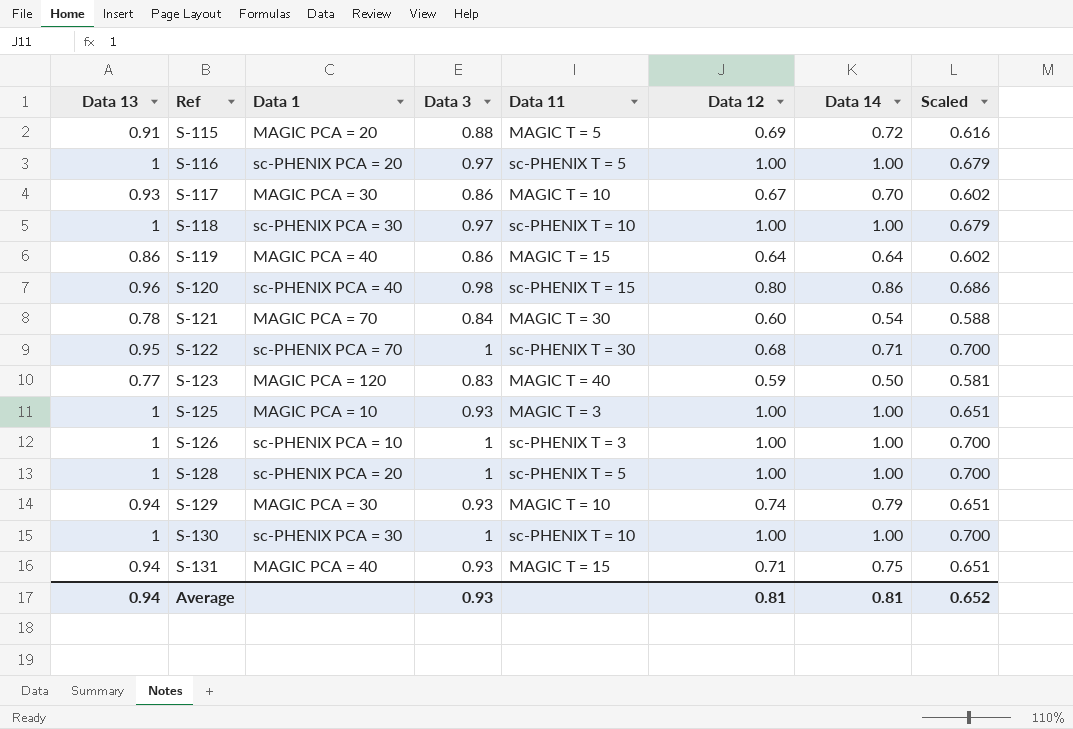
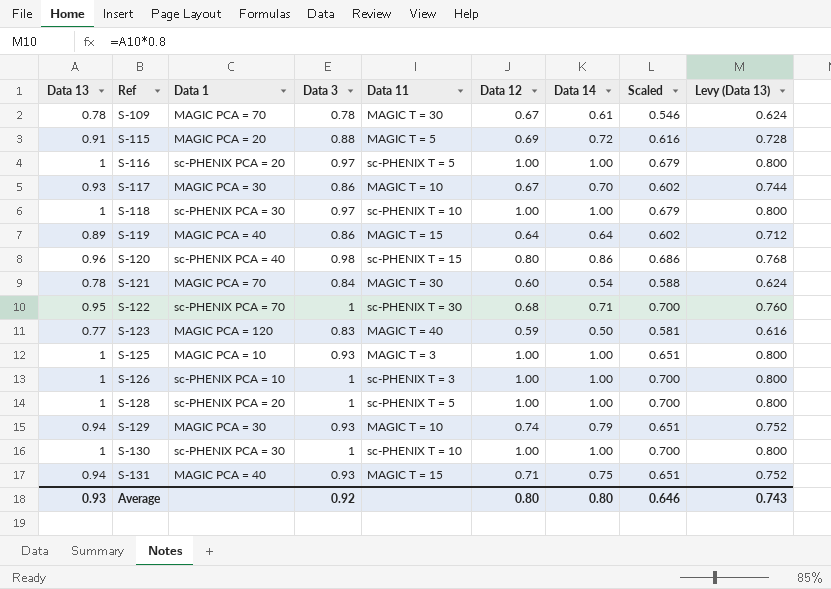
column Levy (Data 13) | formula: none -> [Data 13] * 0.8
row S-109: none -> 0.78 | MAGIC PCA = 70 | 0.78 | MAGIC T = 30 | 0.67 | 0.61 | 0.546 | 0.624
S-119 | Data 13: 0.86 -> 0.89
Average | Data 13: 0.94 -> 0.93
Average | Data 3: 0.93 -> 0.92
Average | Data 12: 0.81 -> 0.80
Average | Data 14: 0.81 -> 0.80
Average | Scaled: 0.652 -> 0.646

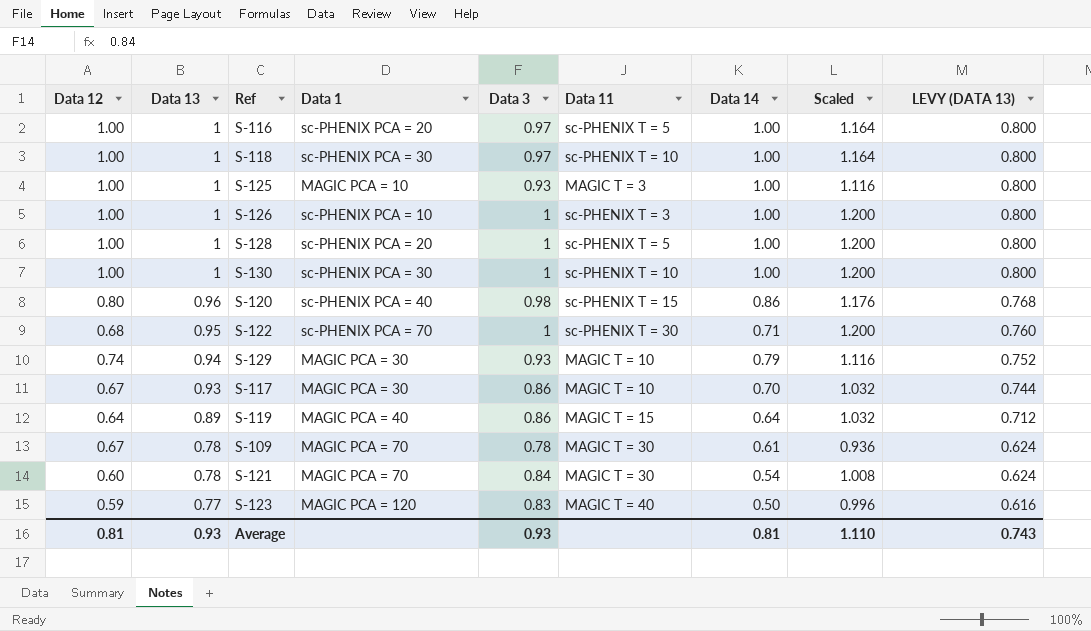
row order: Ref ascending -> Data 13 descending
column Data 12 | position: 6 -> 1
column Scaled | formula: [Data 3] * 0.7 -> [Data 3] * 1.2
column name: Levy (Data 13) -> LEVY (DATA 13)
row S-115: 0.91 | MAGIC PCA = 20 | 0.88 | MAGIC T = 5 | 0.69 | 0.72 | 0.616 | 0.728 -> none
row S-131: 0.94 | MAGIC PCA = 40 | 0.93 | MAGIC T = 15 | 0.71 | 0.75 | 0.651 | 0.752 -> none
Average | Data 12: 0.80 -> 0.81
Average | Data 3: 0.92 -> 0.93
Average | Data 14: 0.80 -> 0.81
Average | Scaled: 0.646 -> 1.110

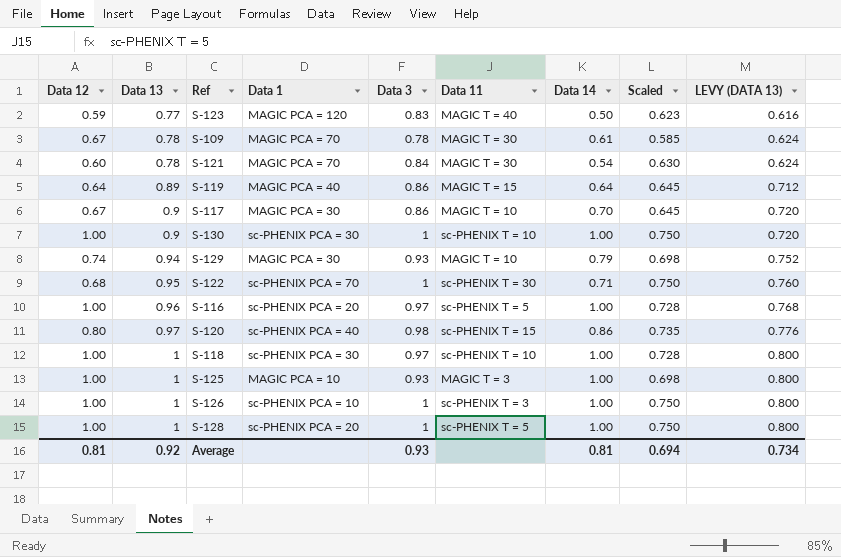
row order: Data 13 descending -> Data 13 ascending
column Scaled | formula: [Data 3] * 1.2 -> [Data 3] * 0.75
S-117 | Data 13: 0.93 -> 0.9
S-117 | LEVY (DATA 13): 0.744 -> 0.720
S-130 | Data 13: 1 -> 0.9
S-130 | LEVY (DATA 13): 0.800 -> 0.720
S-116 | Data 13: 1 -> 0.96
S-116 | LEVY (DATA 13): 0.800 -> 0.768
S-120 | Data 13: 0.96 -> 0.97
S-120 | LEVY (DATA 13): 0.768 -> 0.776
Average | Data 13: 0.93 -> 0.92
Average | Scaled: 1.110 -> 0.694
Average | LEVY (DATA 13): 0.743 -> 0.734

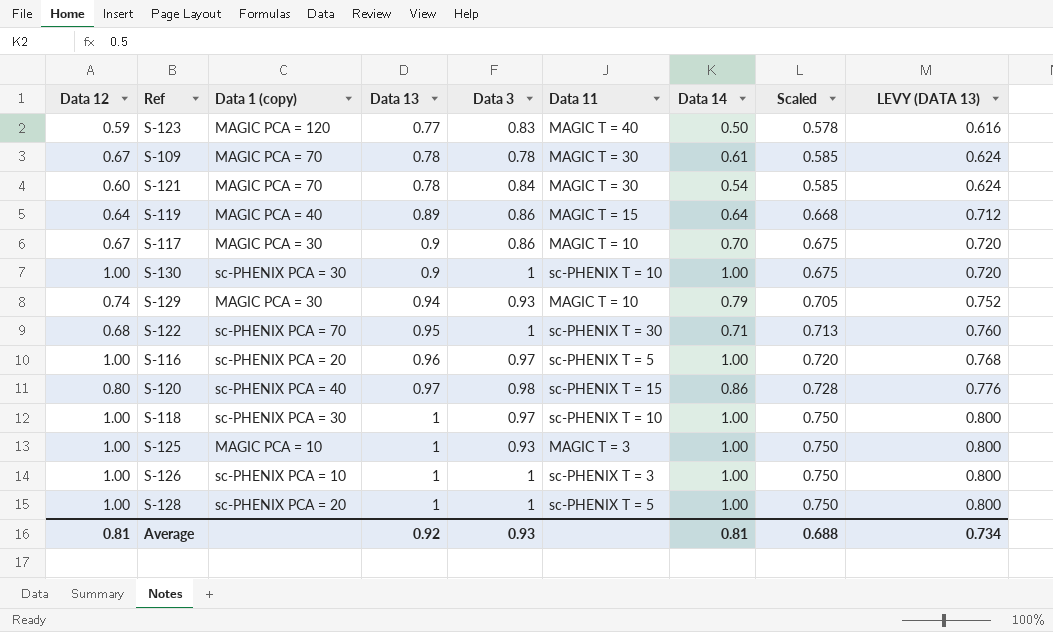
column name: Data 1 -> Data 1 (copy)
column Data 13 | position: 2 -> 4
column Scaled | formula: [Data 3] * 0.75 -> [Data 13] * 0.75
Average | Scaled: 0.694 -> 0.688

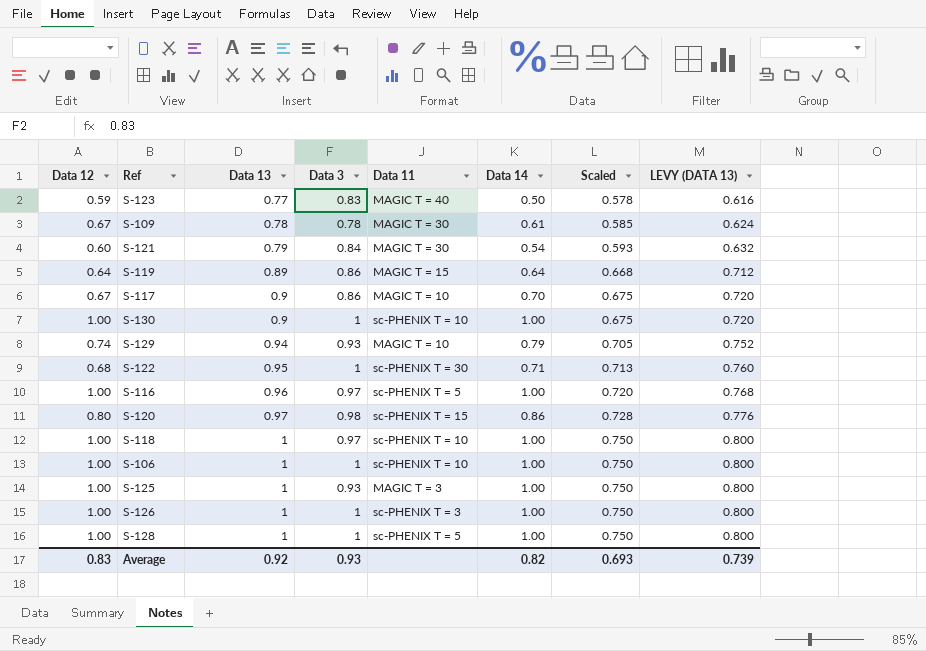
column Data 1 (copy) | position: 3 -> none
S-121 | Data 13: 0.78 -> 0.79
S-121 | Scaled: 0.585 -> 0.593
S-121 | LEVY (DATA 13): 0.624 -> 0.632
row S-106: none -> 1.00 | 1 | 1 | sc-PHENIX T = 10 | 1.00 | 0.750 | 0.800
Average | Data 12: 0.81 -> 0.83
Average | Data 14: 0.81 -> 0.82
Average | Scaled: 0.688 -> 0.693
Average | LEVY (DATA 13): 0.734 -> 0.739

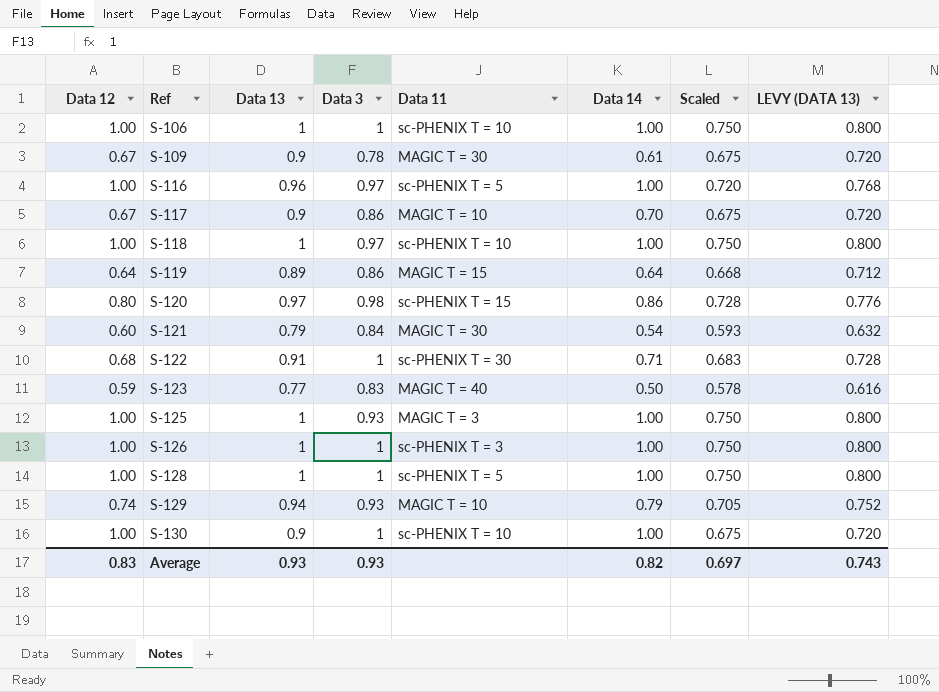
row order: Data 13 ascending -> Ref ascending
S-109 | Data 13: 0.78 -> 0.9
S-109 | Scaled: 0.585 -> 0.675
S-109 | LEVY (DATA 13): 0.624 -> 0.720
S-122 | Data 13: 0.95 -> 0.91
S-122 | Scaled: 0.713 -> 0.683
S-122 | LEVY (DATA 13): 0.760 -> 0.728
Average | Data 13: 0.92 -> 0.93
Average | Scaled: 0.693 -> 0.697
Average | LEVY (DATA 13): 0.739 -> 0.743

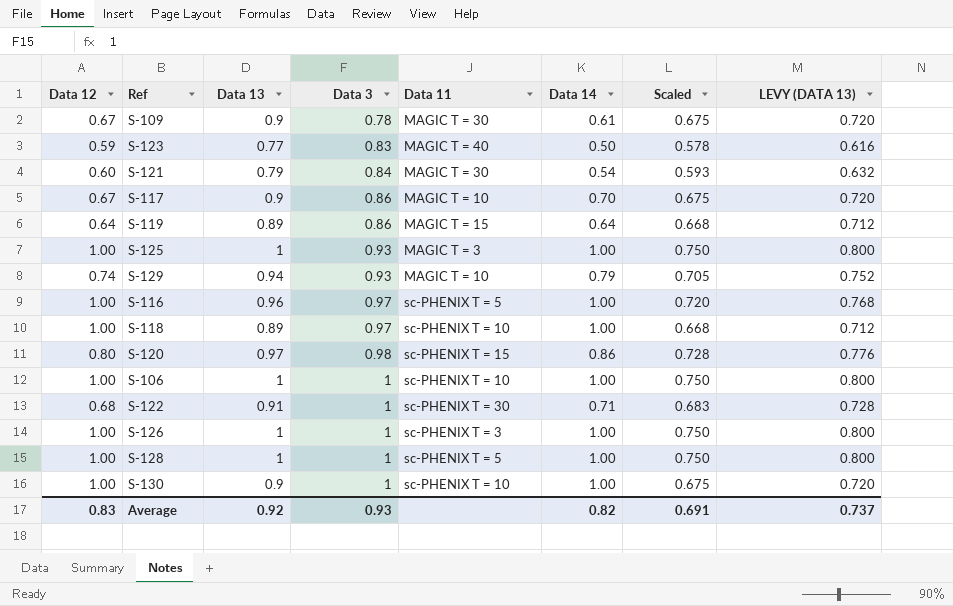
row order: Ref ascending -> Data 3 ascending
S-118 | Data 13: 1 -> 0.89
S-118 | Scaled: 0.750 -> 0.668
S-118 | LEVY (DATA 13): 0.800 -> 0.712
Average | Data 13: 0.93 -> 0.92
Average | Scaled: 0.697 -> 0.691
Average | LEVY (DATA 13): 0.743 -> 0.737

